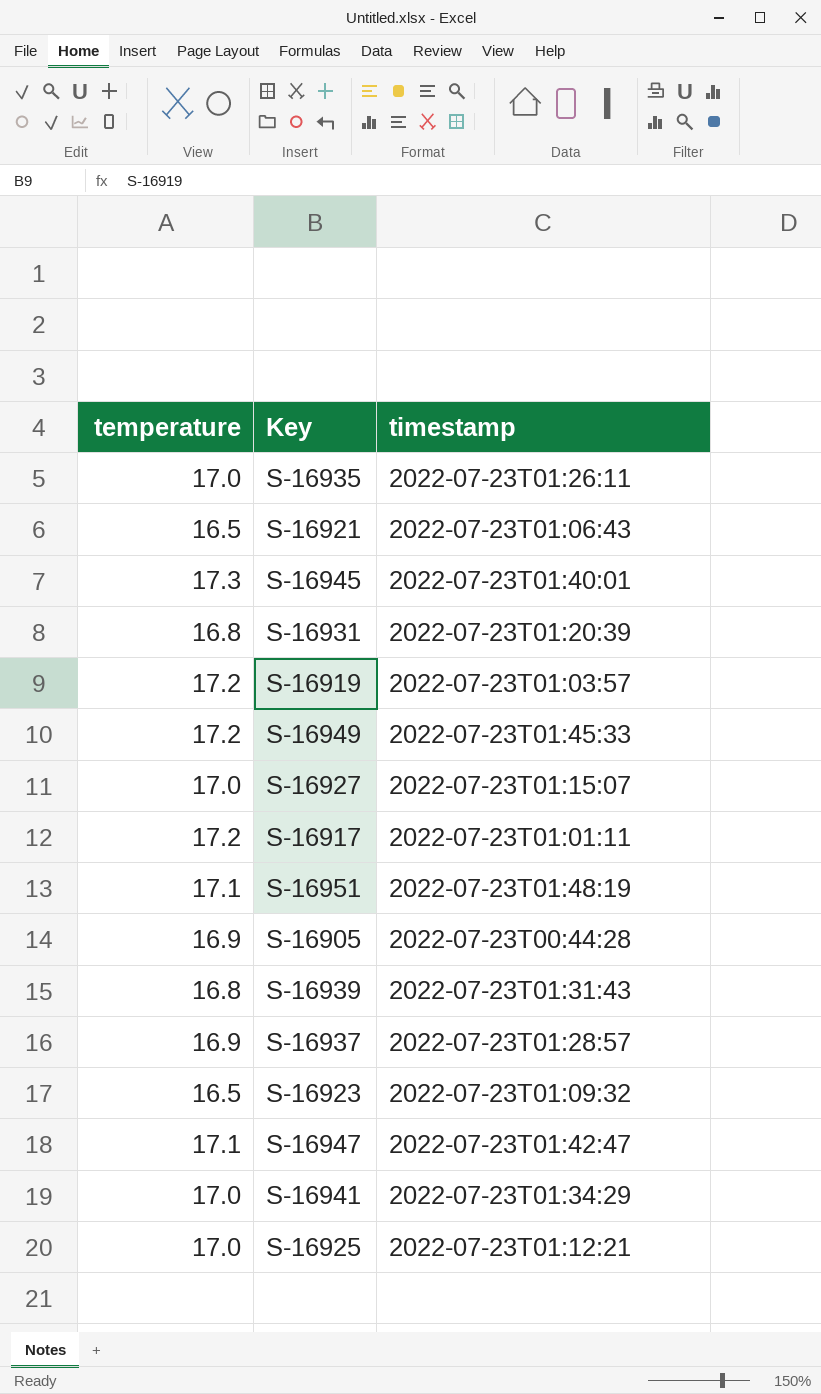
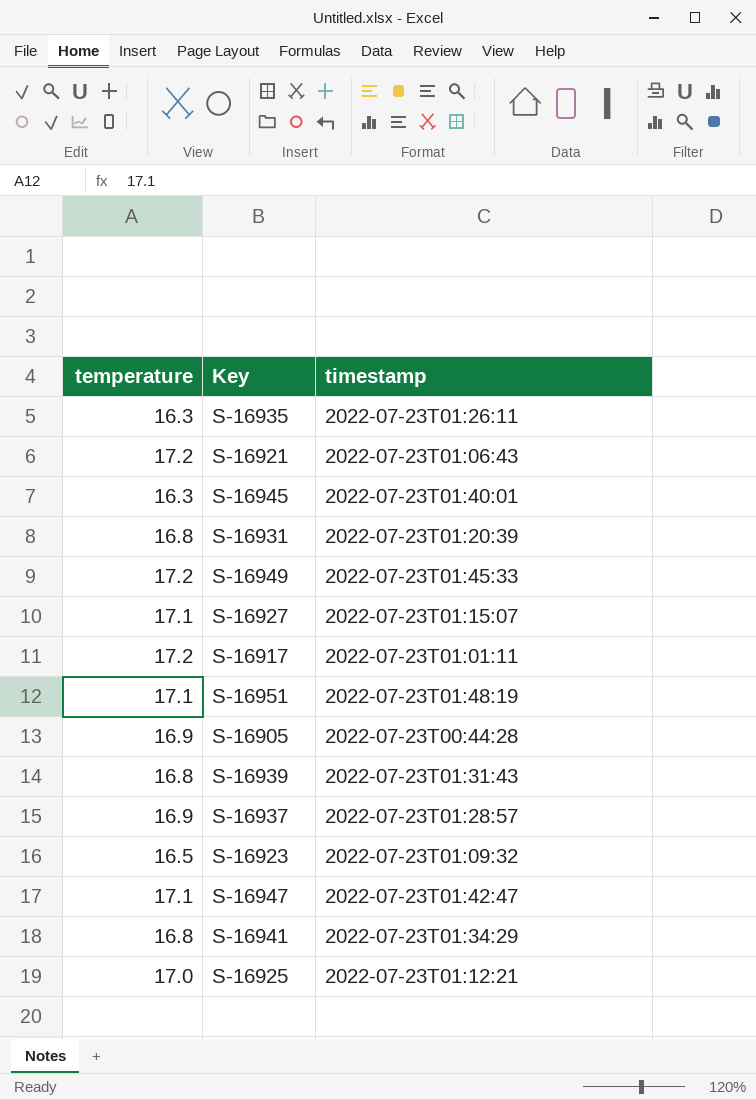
row S-16919: 17.2 | 2022-07-23T01:03:57 -> none
S-16935 | temperature: 17.0 -> 16.3
S-16921 | temperature: 16.5 -> 17.2
S-16945 | temperature: 17.3 -> 16.3
S-16927 | temperature: 17.0 -> 17.1
S-16941 | temperature: 17.0 -> 16.8

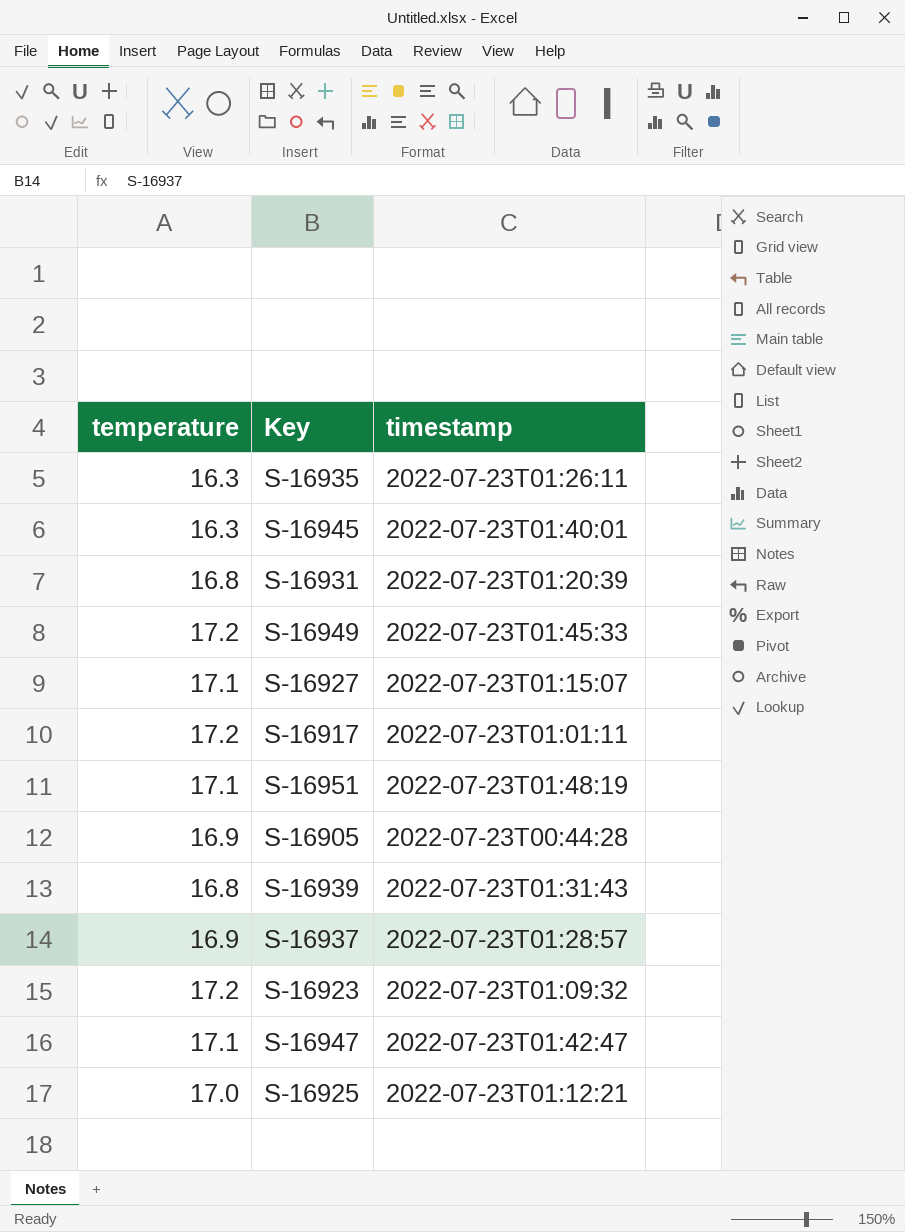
row S-16921: 17.2 | 2022-07-23T01:06:43 -> none
row S-16941: 16.8 | 2022-07-23T01:34:29 -> none
S-16923 | temperature: 16.5 -> 17.2

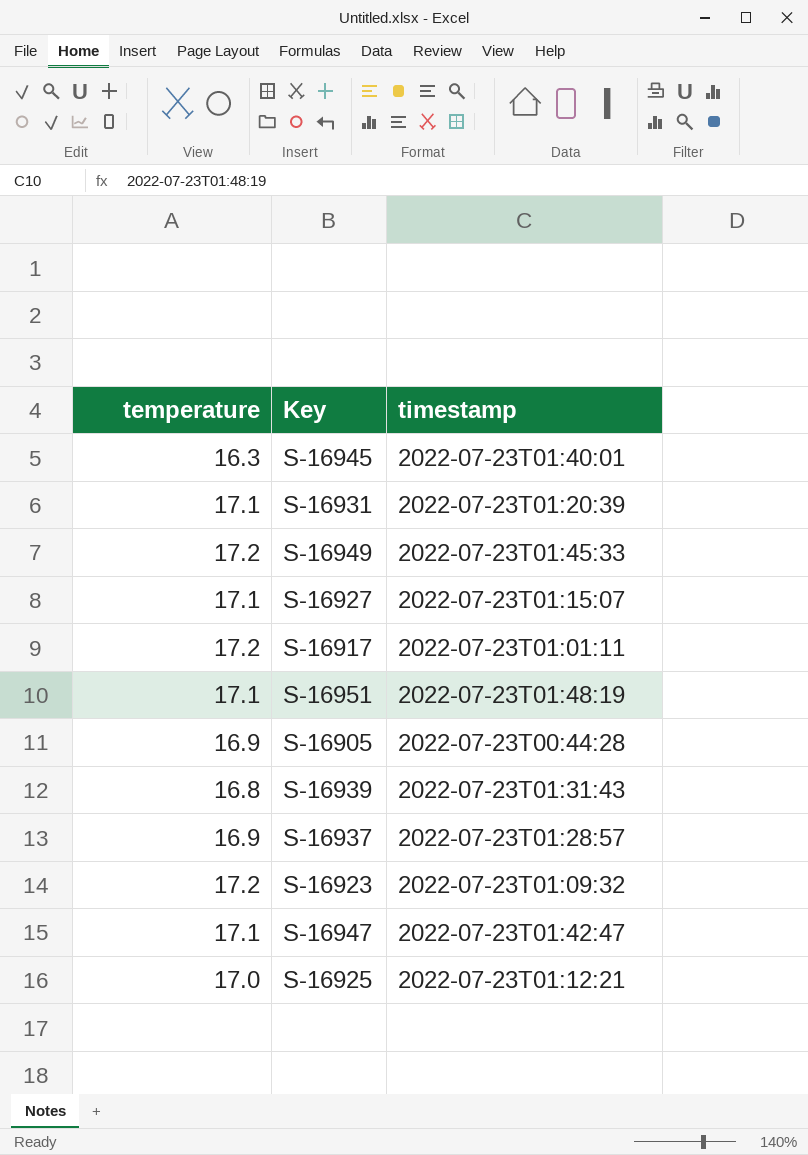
row S-16935: 16.3 | 2022-07-23T01:26:11 -> none
S-16931 | temperature: 16.8 -> 17.1

